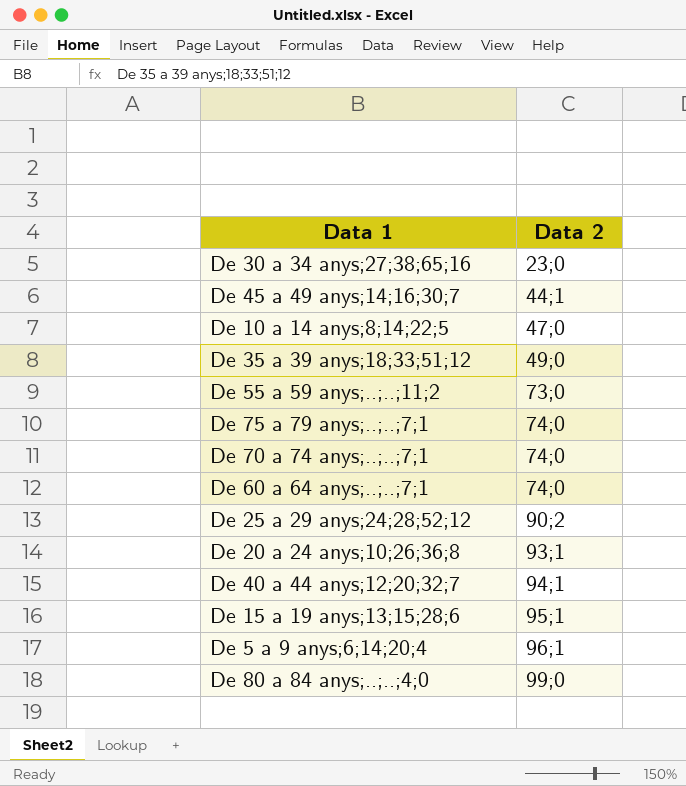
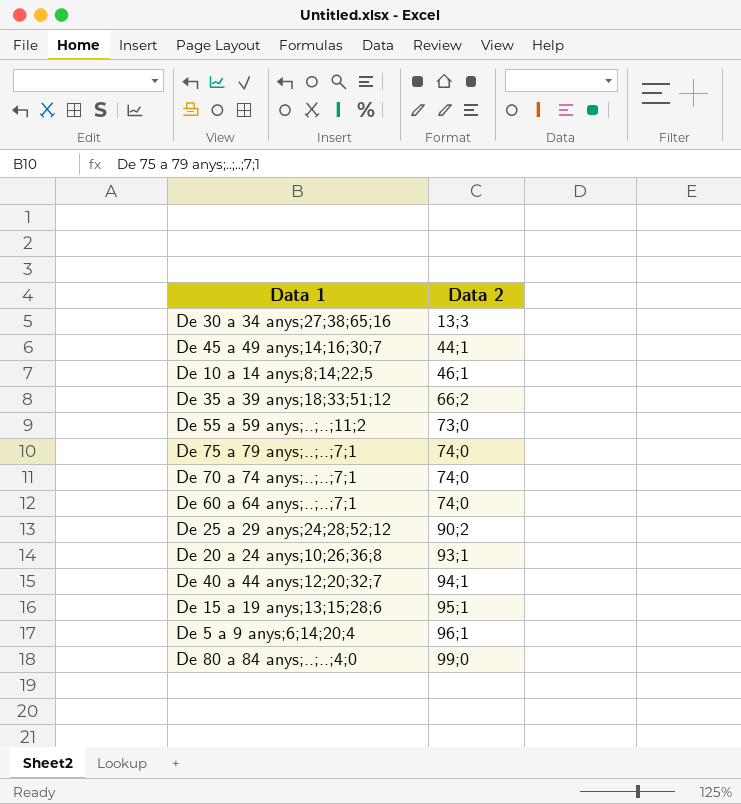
De 30 a 34 anys;27;38;65;16 | Data 2: 23;0 -> 13;3
De 10 a 14 anys;8;14;22;5 | Data 2: 47;0 -> 46;1
De 35 a 39 anys;18;33;51;12 | Data 2: 49;0 -> 66;2

